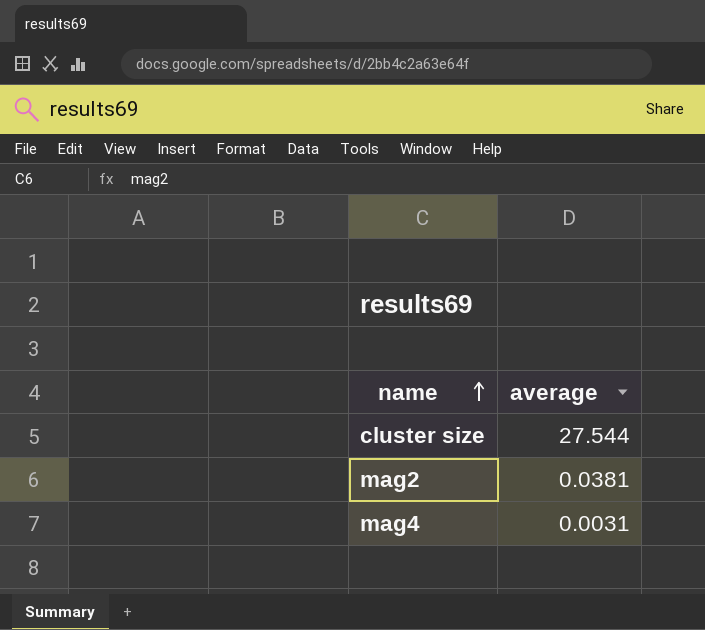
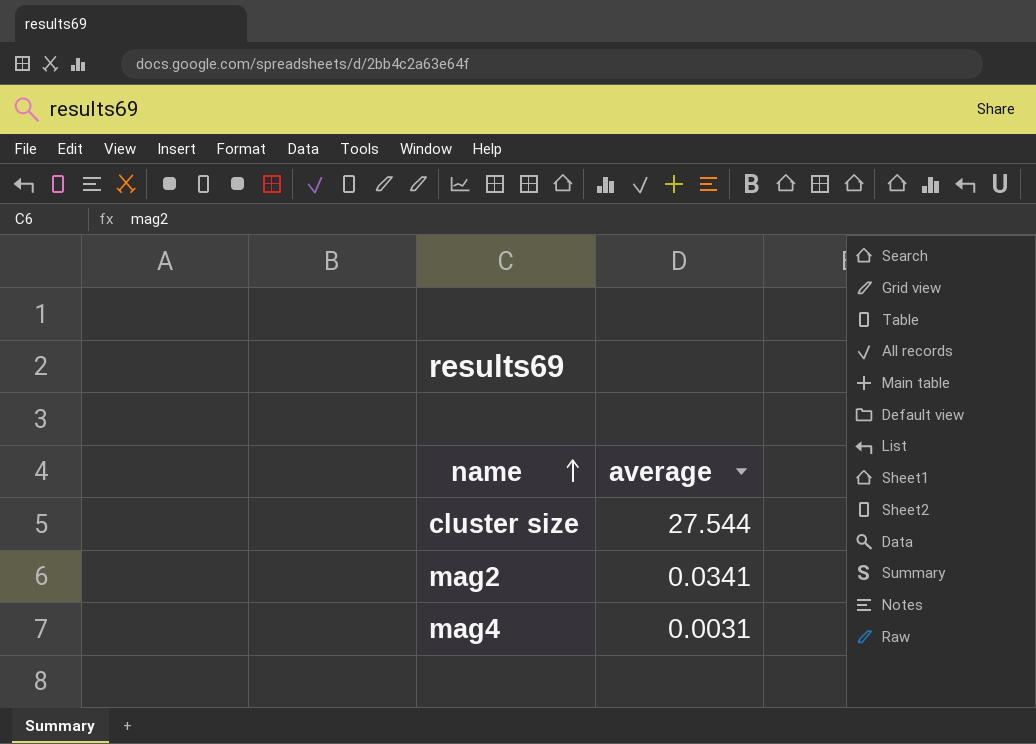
mag2 | average: 0.0381 -> 0.0341

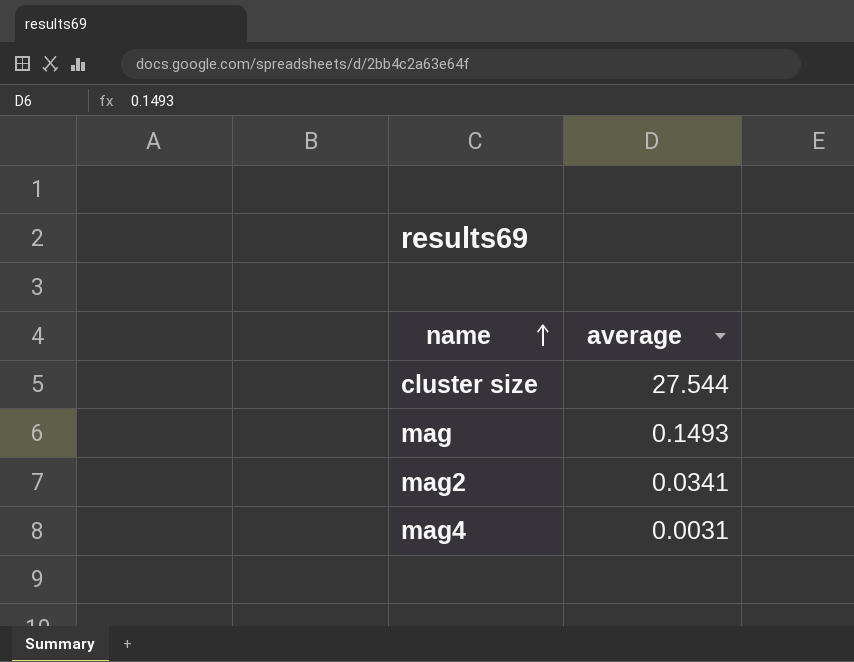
row mag: none -> 0.1493

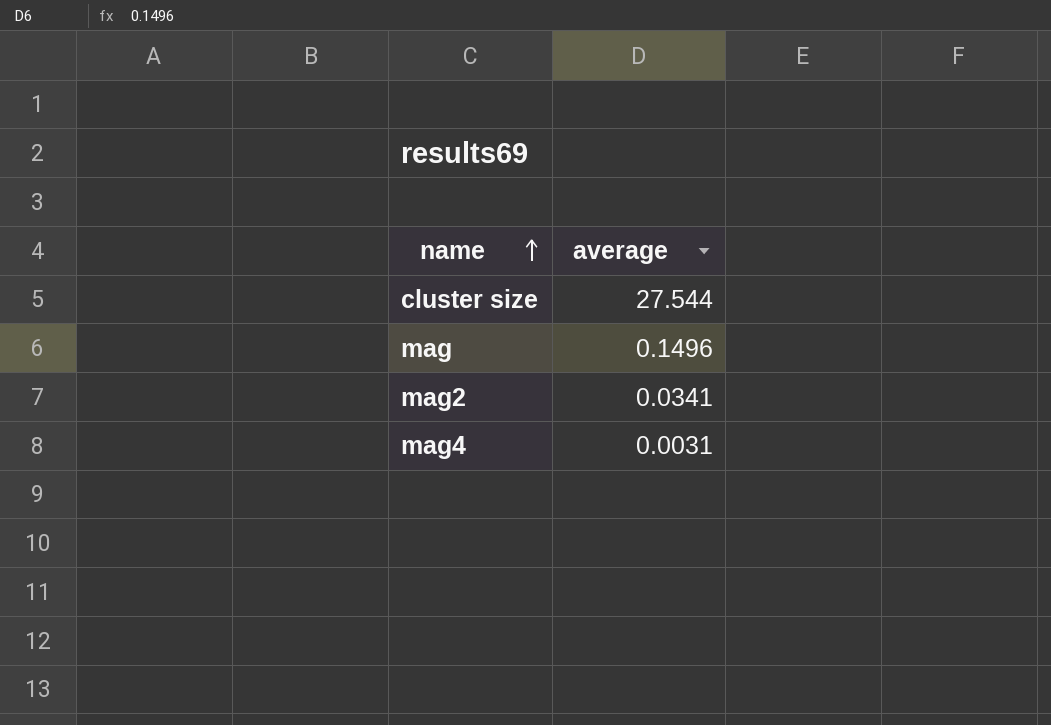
mag | average: 0.1493 -> 0.1496

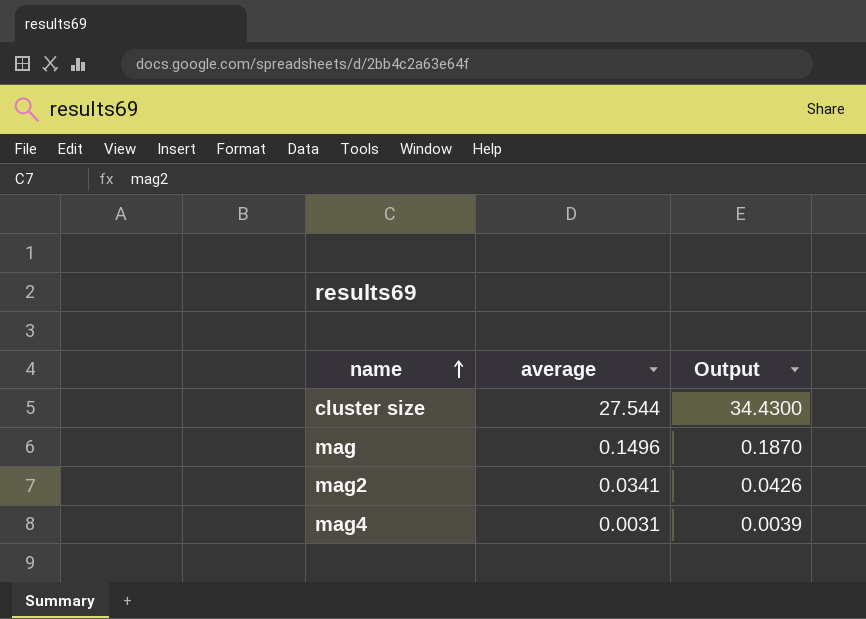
column Output | formula: none -> [average] * 1.25

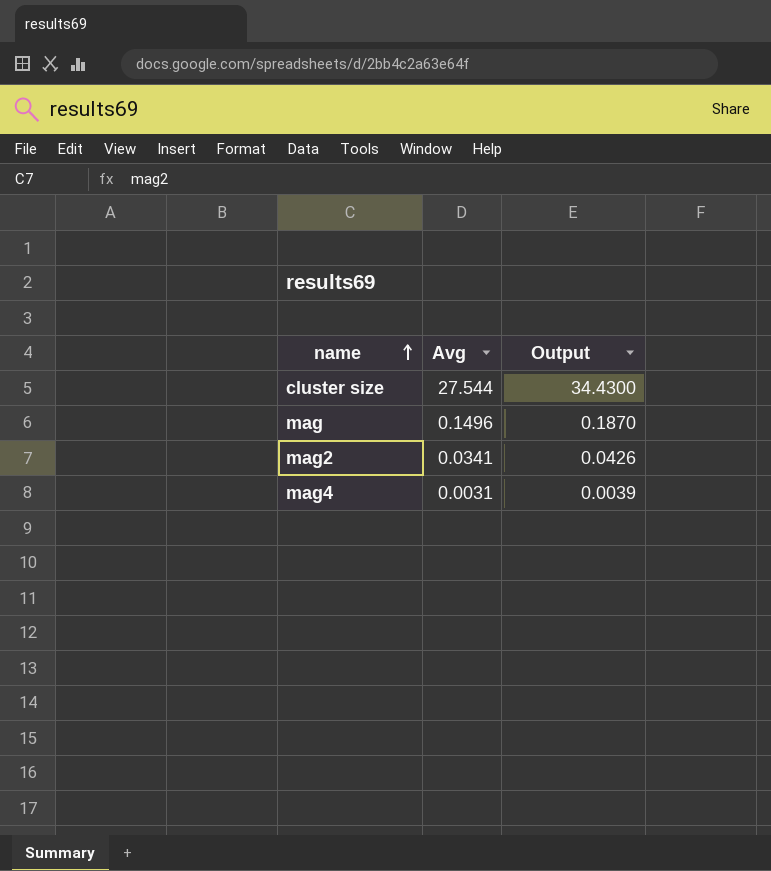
column name: average -> Avg

